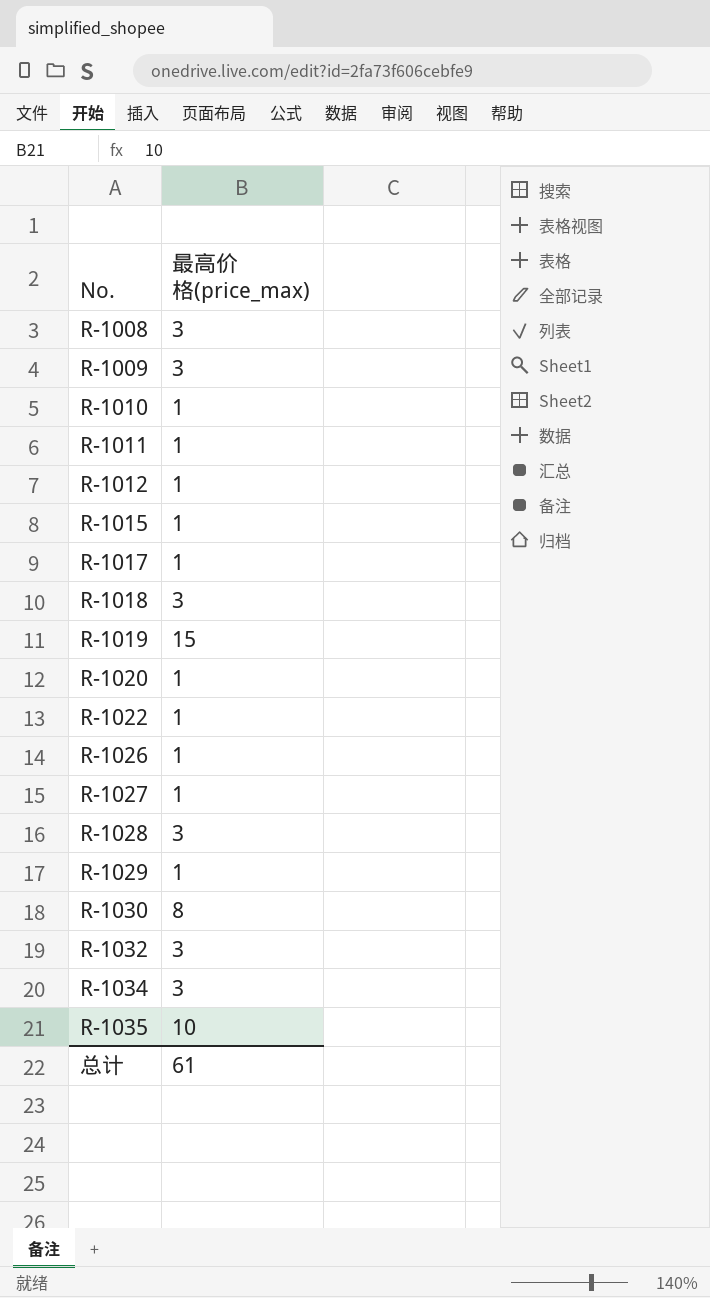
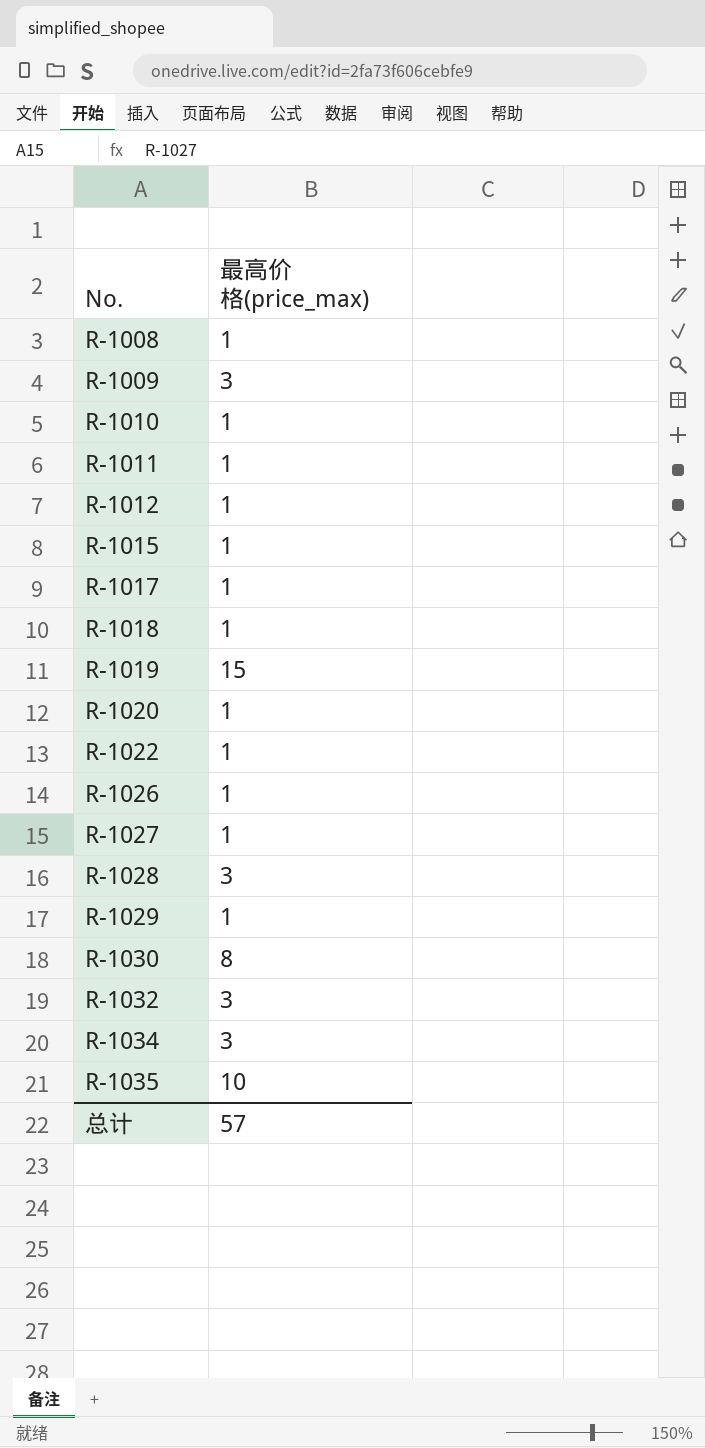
R-1008 | 最高价格(price_max): 3 -> 1
R-1018 | 最高价格(price_max): 3 -> 1
总计 | 最高价格(price_max): 61 -> 57

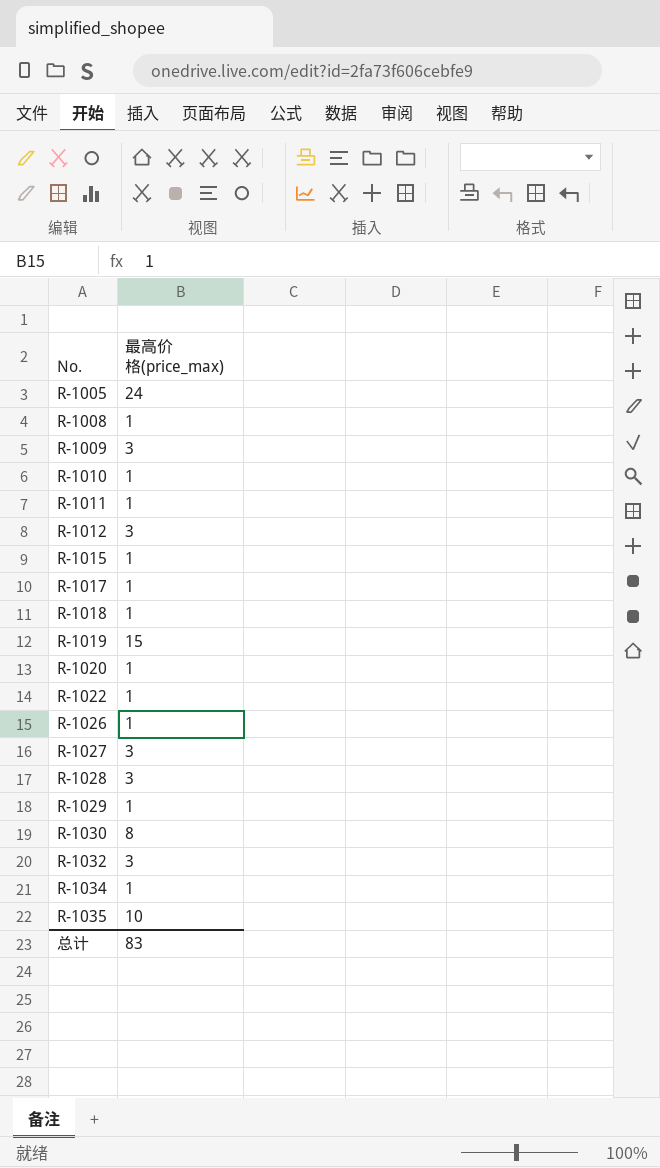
row R-1005: none -> 24
R-1012 | 最高价格(price_max): 1 -> 3
R-1027 | 最高价格(price_max): 1 -> 3
R-1034 | 最高价格(price_max): 3 -> 1
总计 | 最高价格(price_max): 57 -> 83

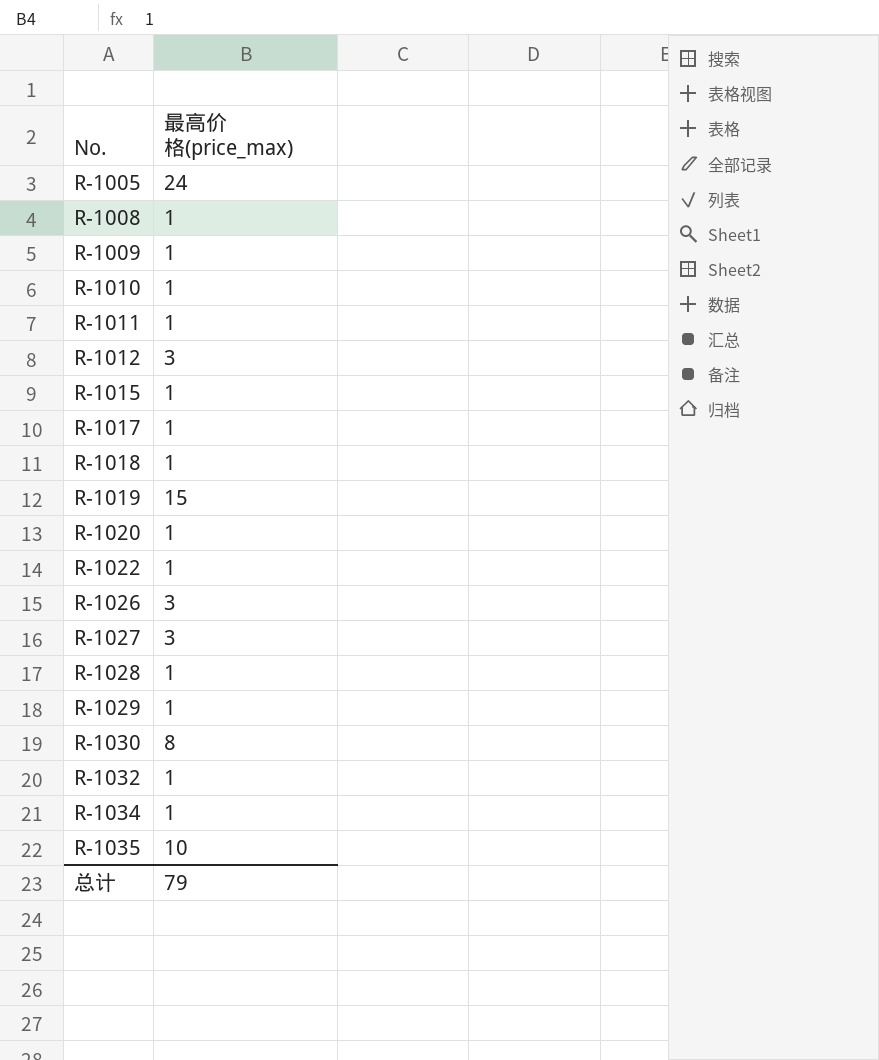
R-1009 | 最高价格(price_max): 3 -> 1
R-1026 | 最高价格(price_max): 1 -> 3
R-1028 | 最高价格(price_max): 3 -> 1
R-1032 | 最高价格(price_max): 3 -> 1
总计 | 最高价格(price_max): 83 -> 79

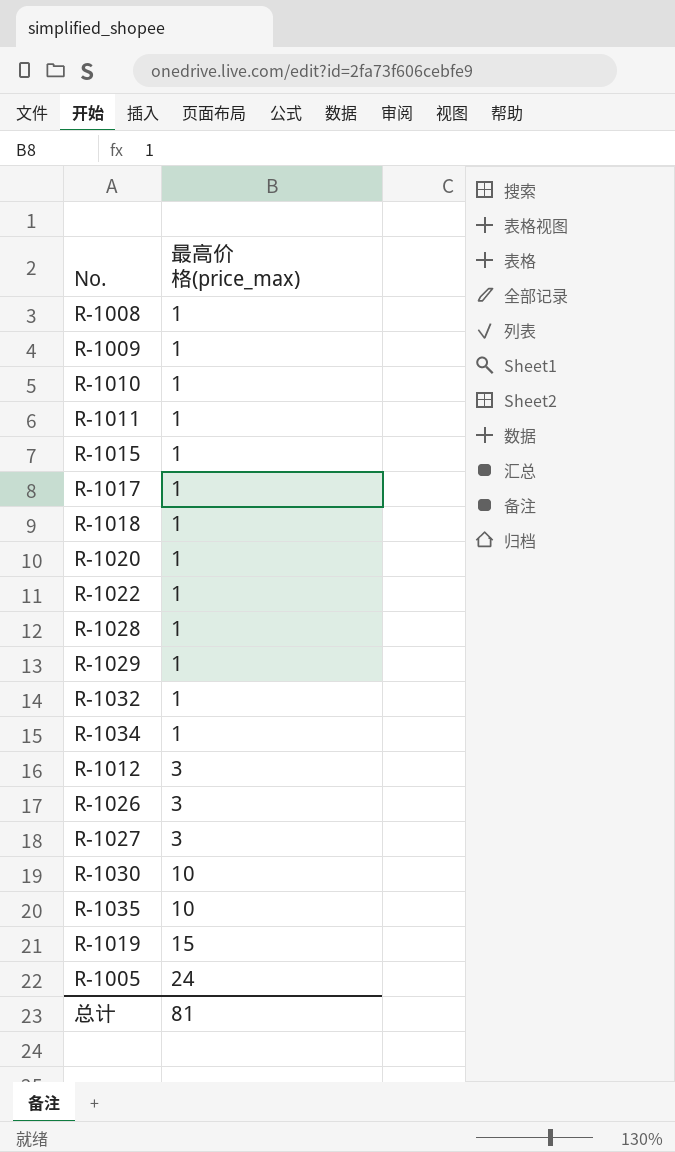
row order: No. ascending -> 最高价格(price_max) ascending
R-1030 | 最高价格(price_max): 8 -> 10
总计 | 最高价格(price_max): 79 -> 81

